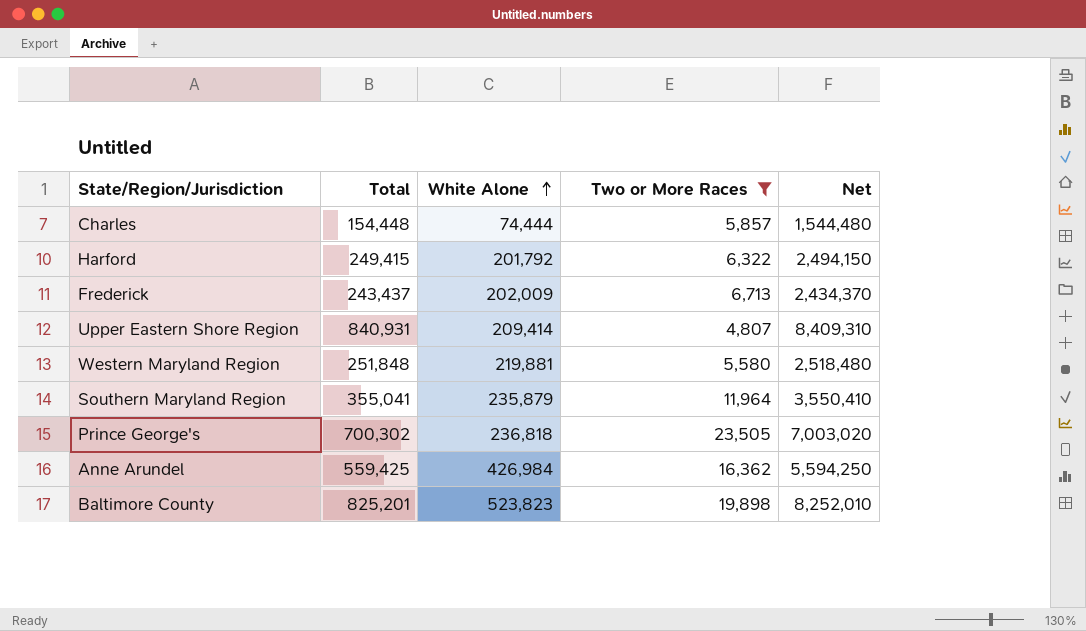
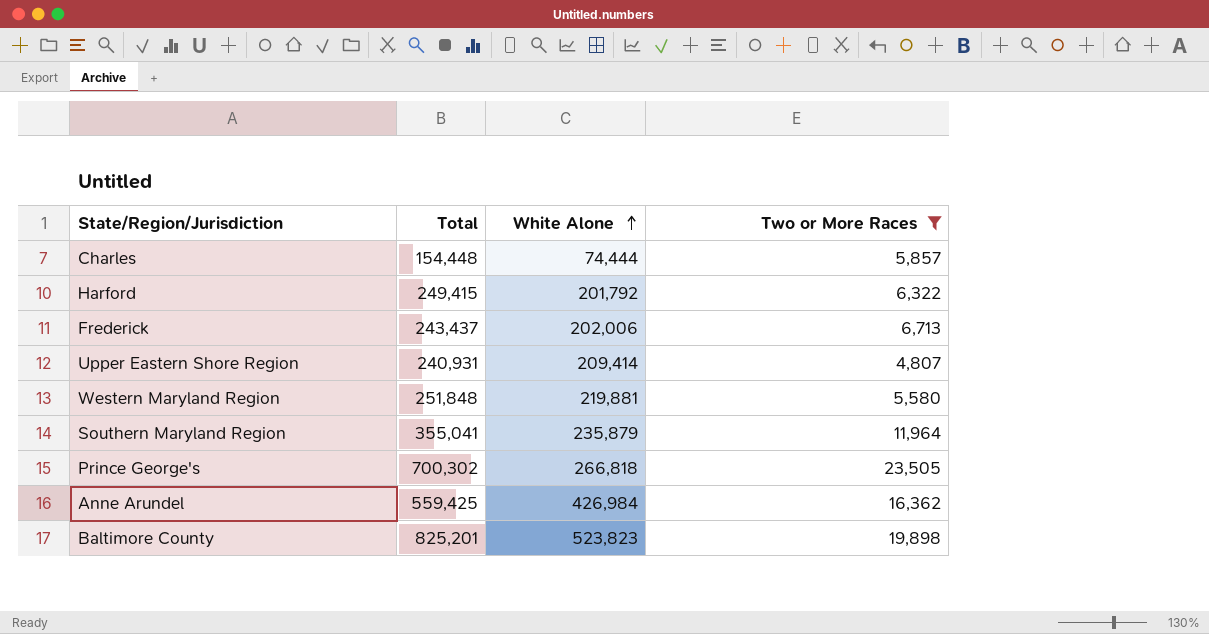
column Net | formula: [Total] * 10 -> none
Frederick | White Alone: 202,009 -> 202,006
Upper Eastern Shore Region | Total: 840,931 -> 240,931
Prince George's | White Alone: 236,818 -> 266,818

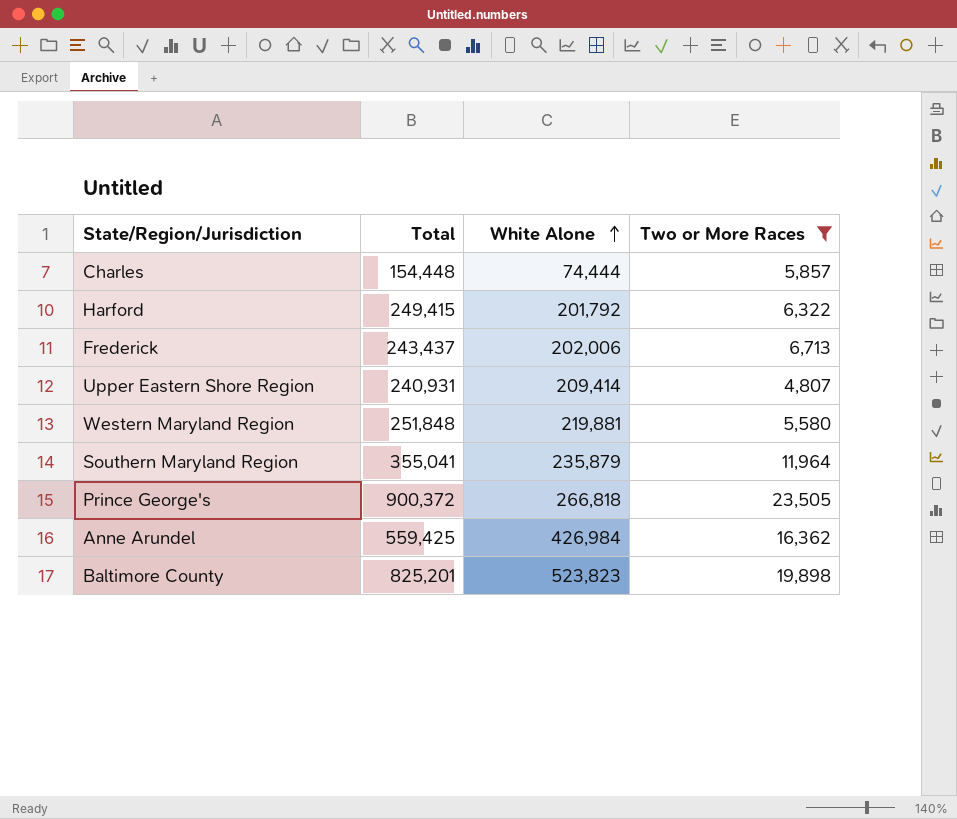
Prince George's | Total: 700,302 -> 900,372

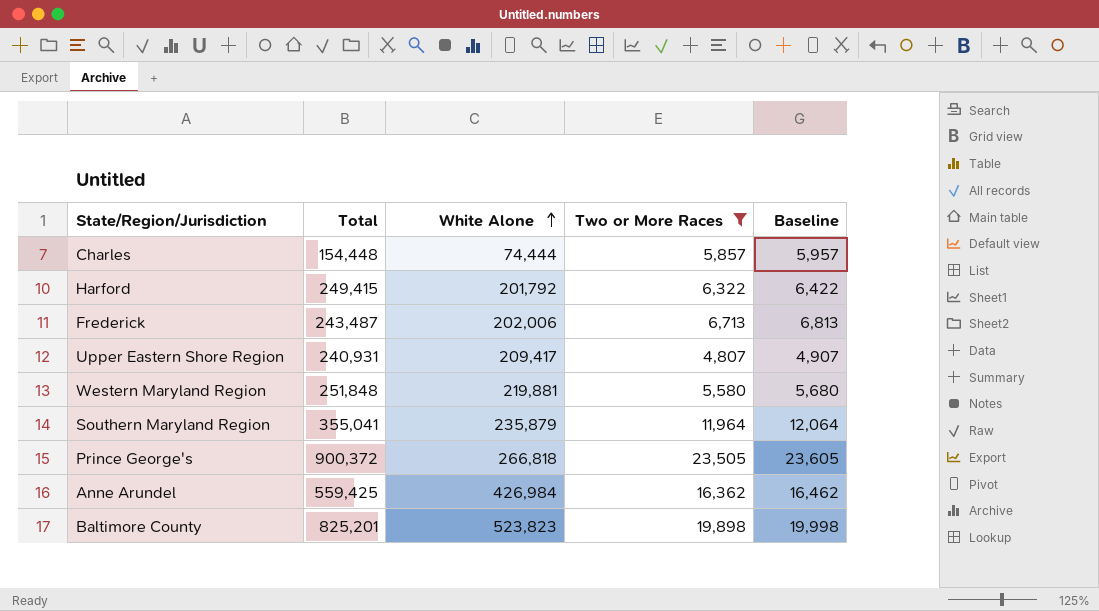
column Baseline | formula: none -> [Two or More Races] + 100
Frederick | Total: 243,437 -> 243,487
Upper Eastern Shore Region | White Alone: 209,414 -> 209,417

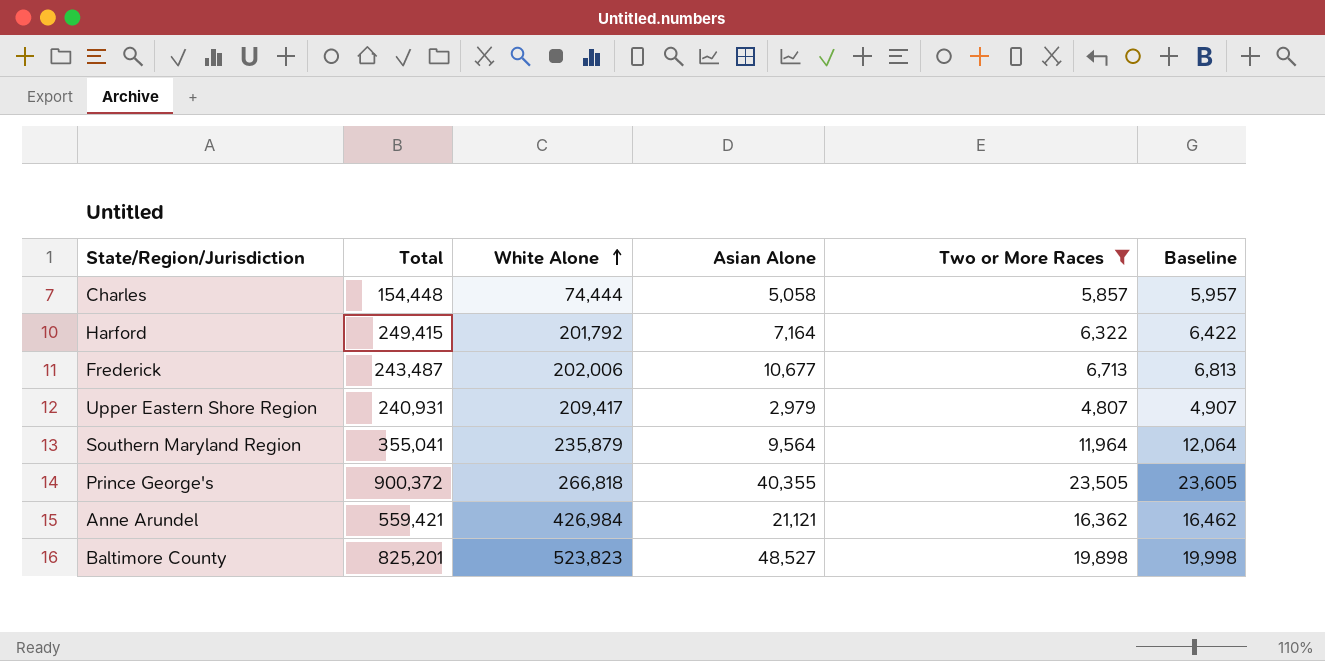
column Asian Alone | position: none -> 4
row Western Maryland Region: 251,848 | 219,881 | 5,580 | 5,680 -> none
Anne Arundel | Total: 559,425 -> 559,421

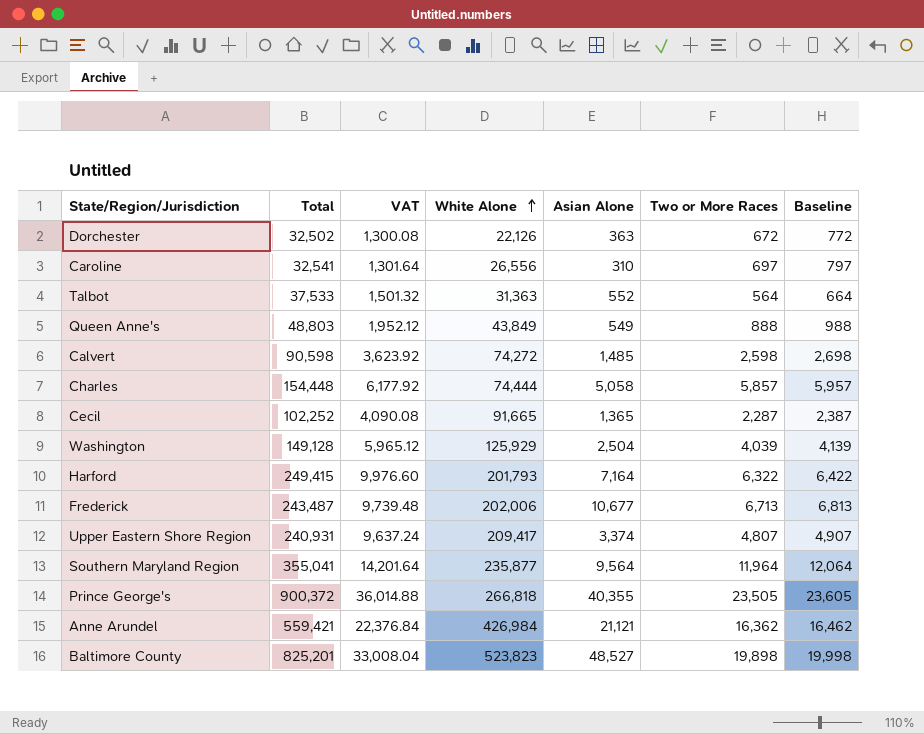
filter: Two or More Races >= 4,807 -> none
column VAT | formula: none -> [Total] * 0.04
Harford | White Alone: 201,792 -> 201,793
Upper Eastern Shore Region | Asian Alone: 2,979 -> 3,374
Southern Maryland Region | White Alone: 235,879 -> 235,877

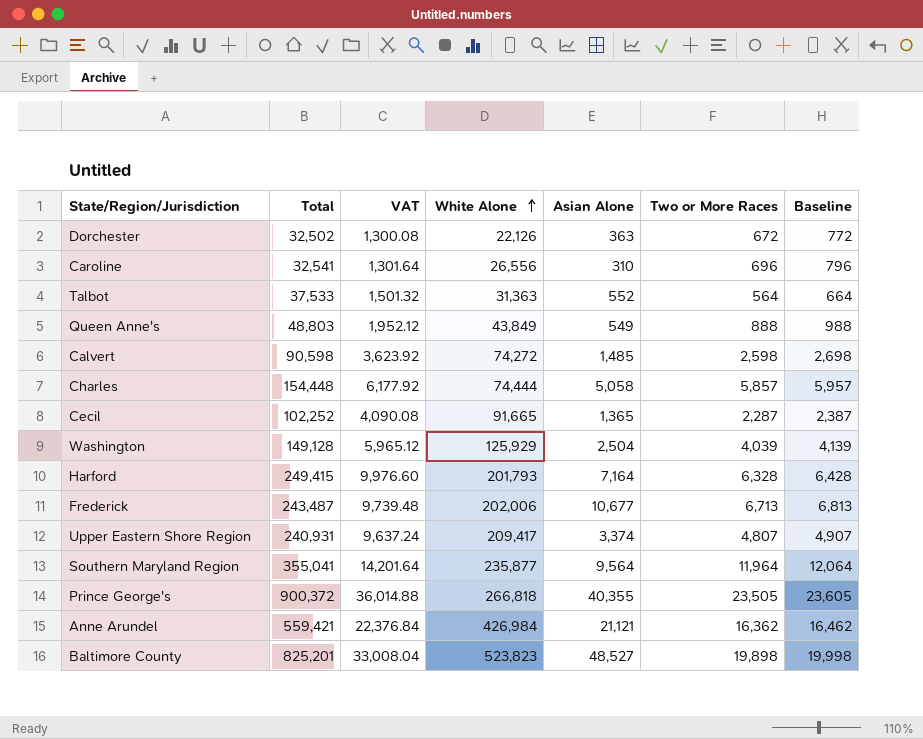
Caroline | Two or More Races: 697 -> 696
Caroline | Baseline: 797 -> 796
Harford | Two or More Races: 6,322 -> 6,328
Harford | Baseline: 6,422 -> 6,428

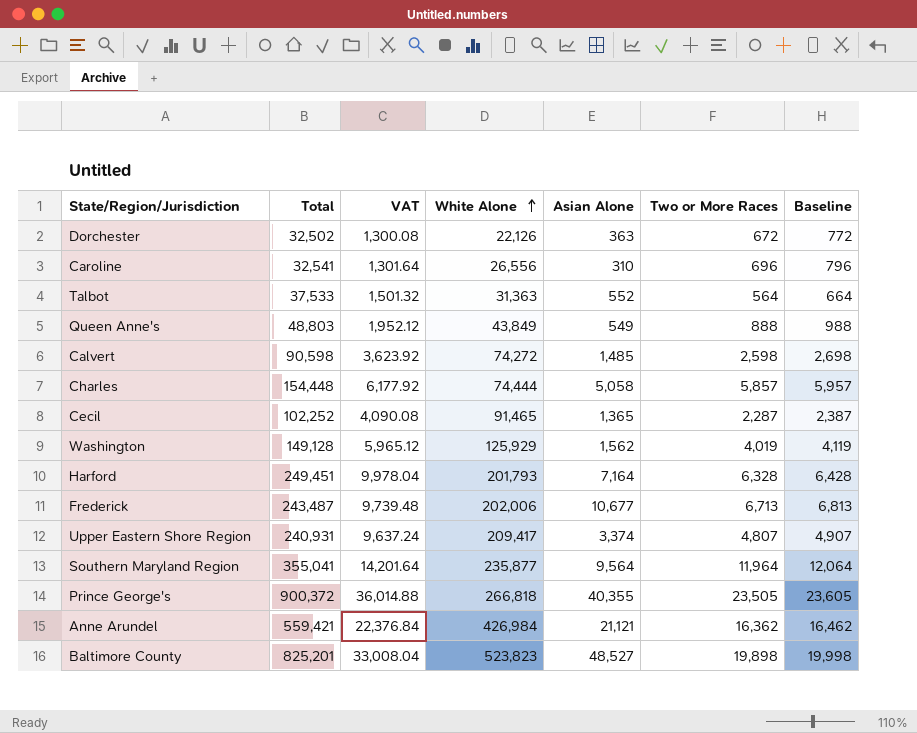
Cecil | White Alone: 91,665 -> 91,465
Washington | Asian Alone: 2,504 -> 1,562
Washington | Two or More Races: 4,039 -> 4,019
Washington | Baseline: 4,139 -> 4,119
Harford | Total: 249,415 -> 249,451
Harford | VAT: 9,976.60 -> 9,978.04

